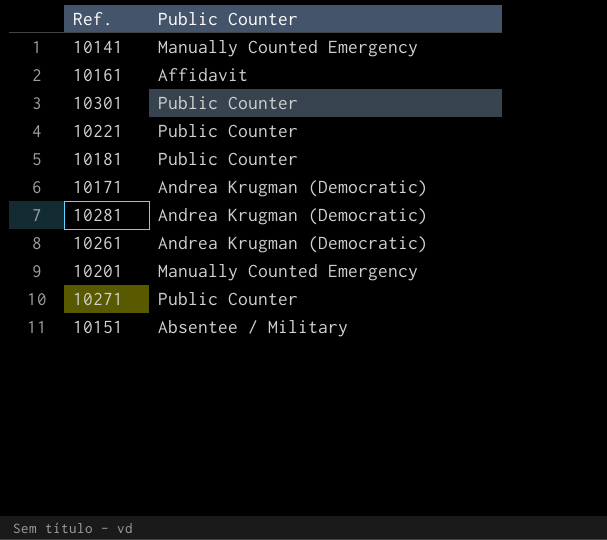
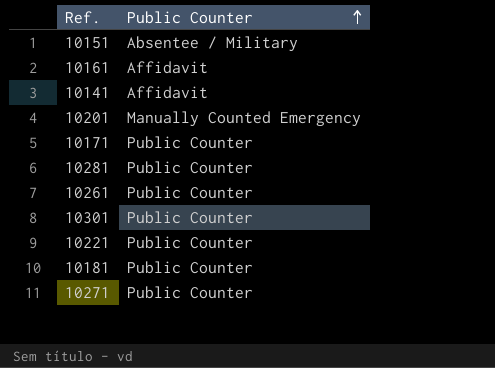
row order: none -> Public Counter ascending
10141 | Public Counter: Manually Counted Emergency -> Affidavit
10171 | Public Counter: Andrea Krugman (Democratic) -> Public Counter
10281 | Public Counter: Andrea Krugman (Democratic) -> Public Counter
10261 | Public Counter: Andrea Krugman (Democratic) -> Public Counter

